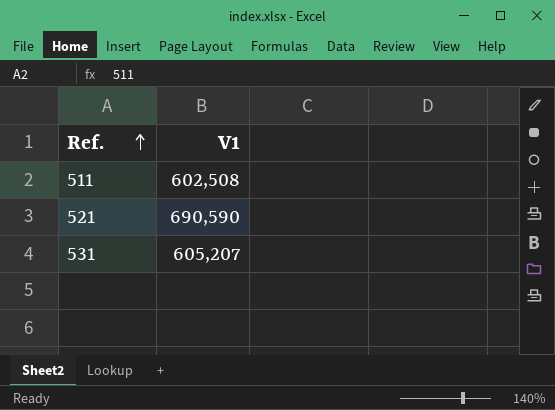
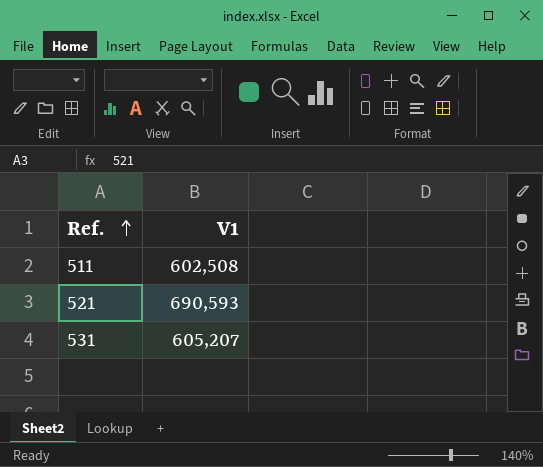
521 | V1: 690,590 -> 690,593

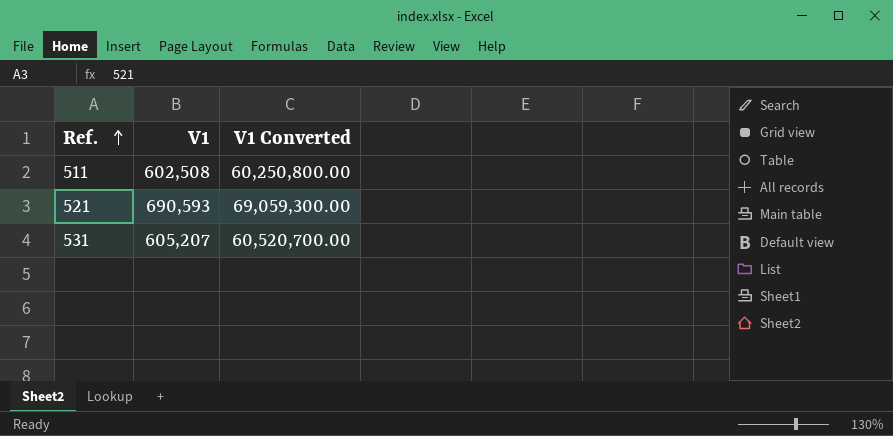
column V1 Converted | formula: none -> [V1] * 100

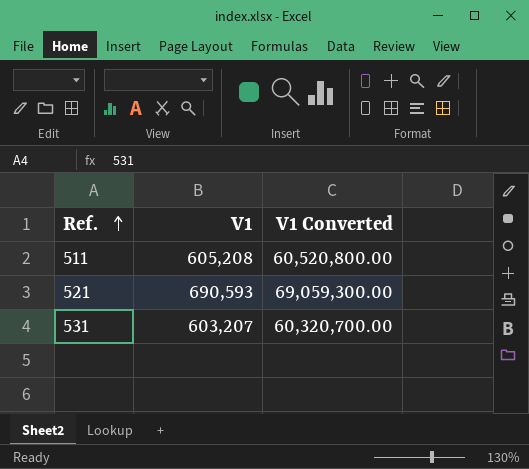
511 | V1: 602,508 -> 605,208
511 | V1 Converted: 60,250,800.00 -> 60,520,800.00
531 | V1: 605,207 -> 603,207
531 | V1 Converted: 60,520,700.00 -> 60,320,700.00

